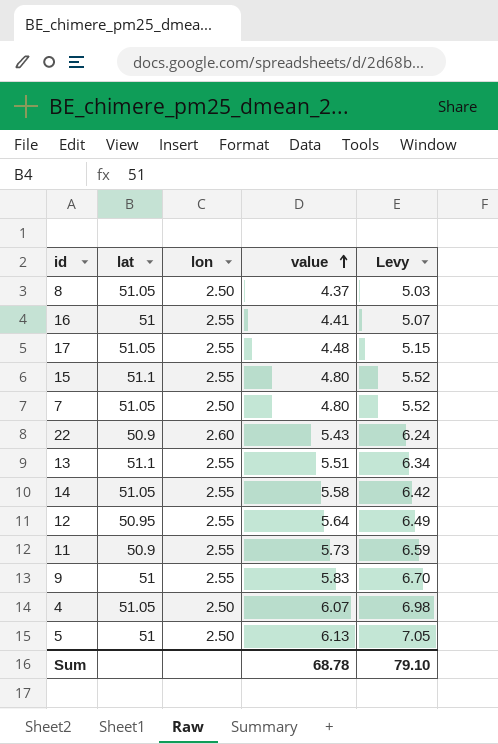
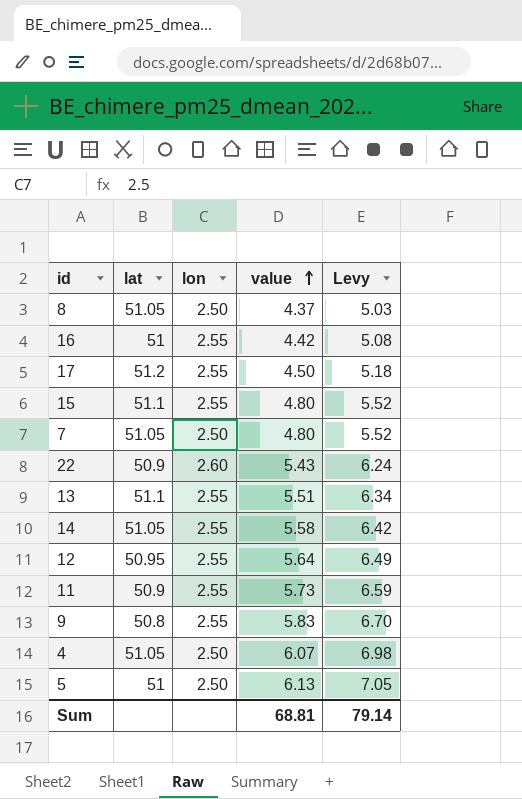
16 | value: 4.41 -> 4.42
16 | Levy: 5.07 -> 5.08
17 | lat: 51.05 -> 51.2
17 | value: 4.48 -> 4.50
17 | Levy: 5.15 -> 5.18
9 | lat: 51 -> 50.8
Sum | value: 68.78 -> 68.81
Sum | Levy: 79.10 -> 79.14

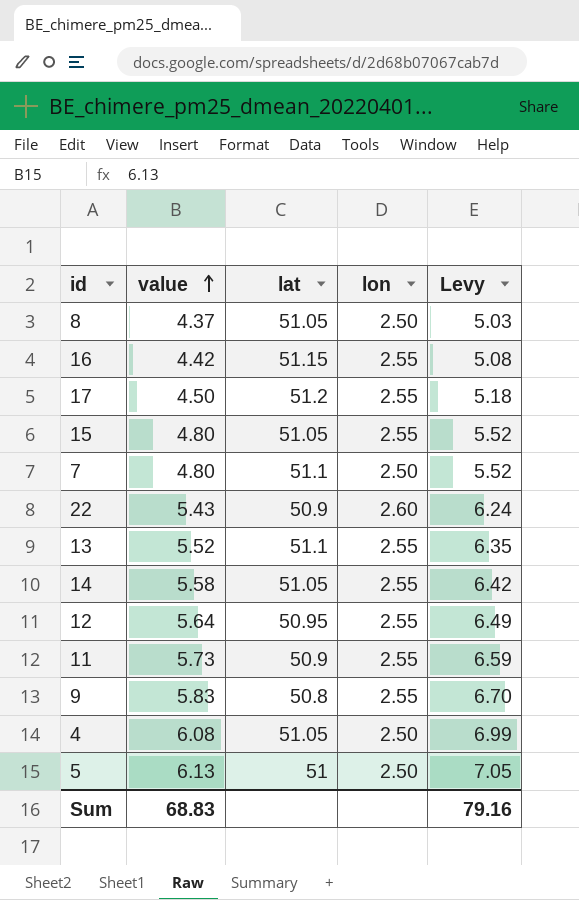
column value | position: 4 -> 2
16 | lat: 51 -> 51.15
15 | lat: 51.1 -> 51.05
7 | lat: 51.05 -> 51.1
13 | value: 5.51 -> 5.52
13 | Levy: 6.34 -> 6.35
4 | value: 6.07 -> 6.08
4 | Levy: 6.98 -> 6.99
Sum | value: 68.81 -> 68.83
Sum | Levy: 79.14 -> 79.16

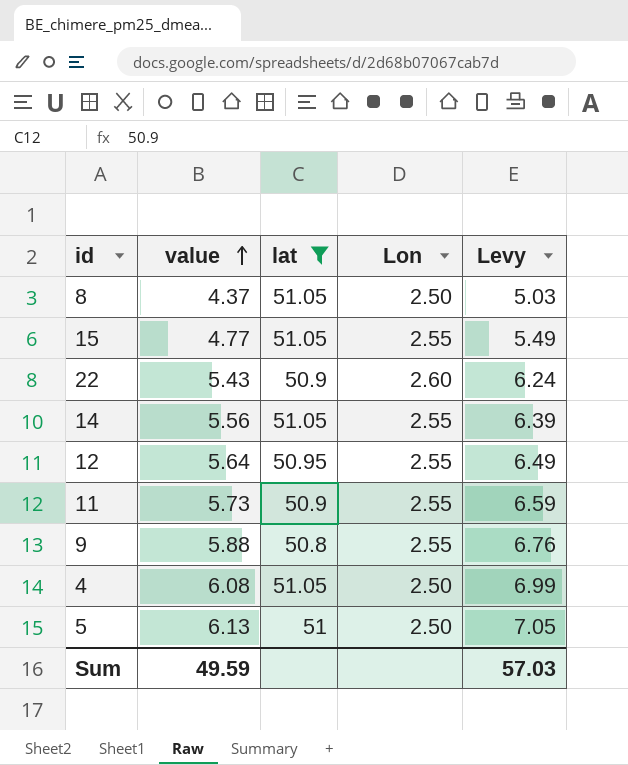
filter: none -> lat <= 51.05
column name: lon -> Lon
15 | value: 4.80 -> 4.77
15 | Levy: 5.52 -> 5.49
14 | value: 5.58 -> 5.56
14 | Levy: 6.42 -> 6.39
9 | value: 5.83 -> 5.88
9 | Levy: 6.70 -> 6.76
Sum | value: 68.83 -> 49.59
Sum | Levy: 79.16 -> 57.03

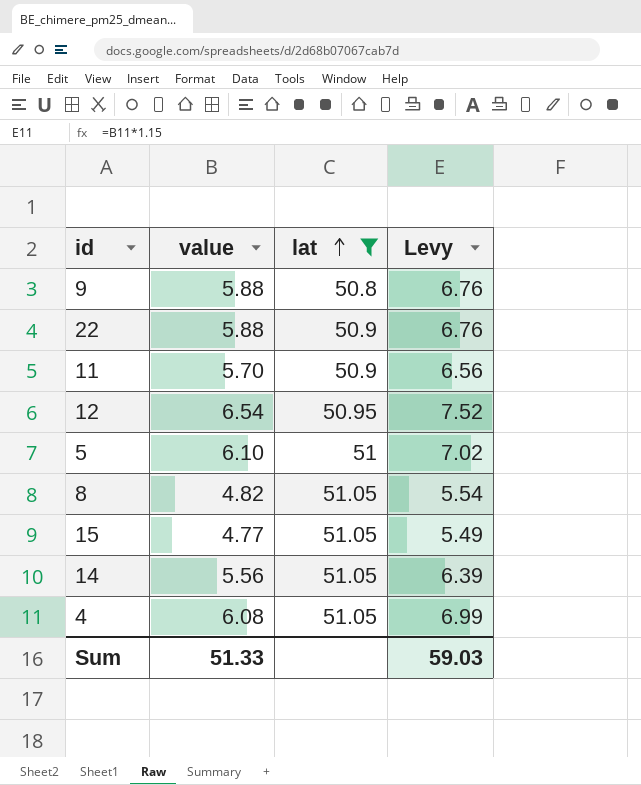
row order: value ascending -> lat ascending
column Lon | position: 4 -> none
22 | value: 5.43 -> 5.88
22 | Levy: 6.24 -> 6.76
11 | value: 5.73 -> 5.70
11 | Levy: 6.59 -> 6.56
12 | value: 5.64 -> 6.54
12 | Levy: 6.49 -> 7.52
5 | value: 6.13 -> 6.10
5 | Levy: 7.05 -> 7.02
8 | value: 4.37 -> 4.82
8 | Levy: 5.03 -> 5.54
Sum | value: 49.59 -> 51.33
Sum | Levy: 57.03 -> 59.03

